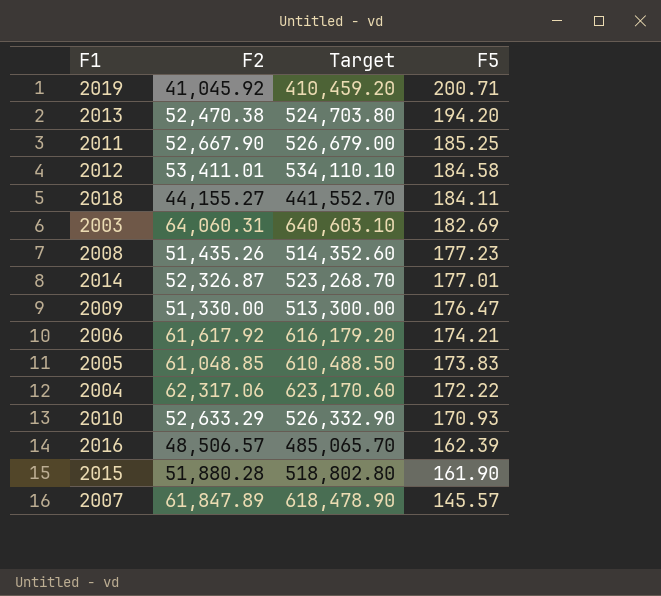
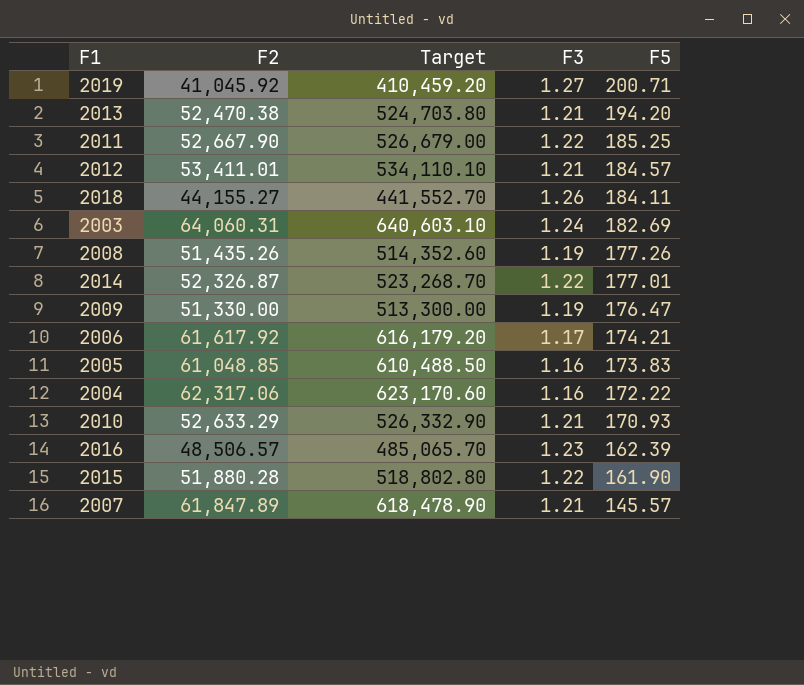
column F3 | position: none -> 4
2012 | F5: 184.58 -> 184.57
2008 | F5: 177.23 -> 177.26

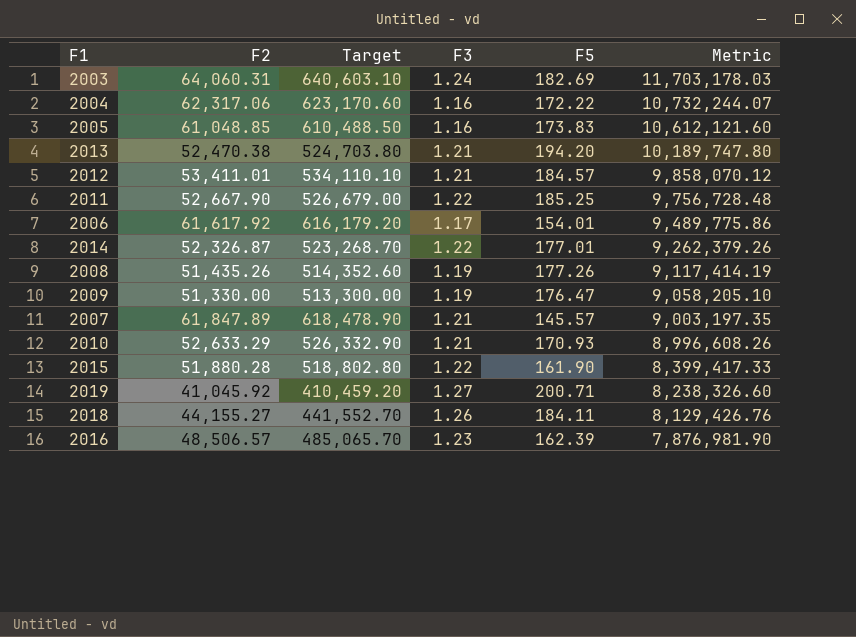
row order: F5 descending -> Metric descending
column Metric | formula: none -> [F2] * [F5]
2006 | F5: 174.21 -> 154.01

